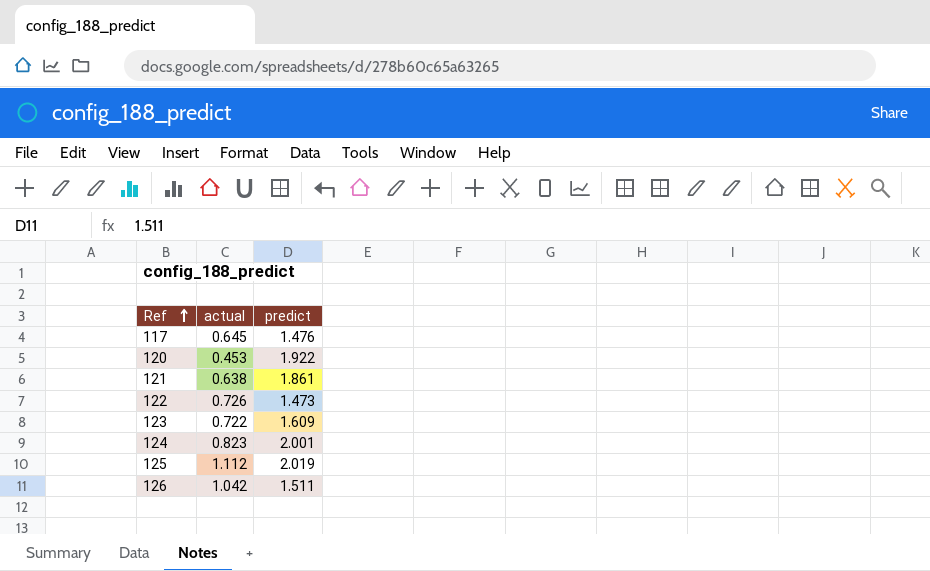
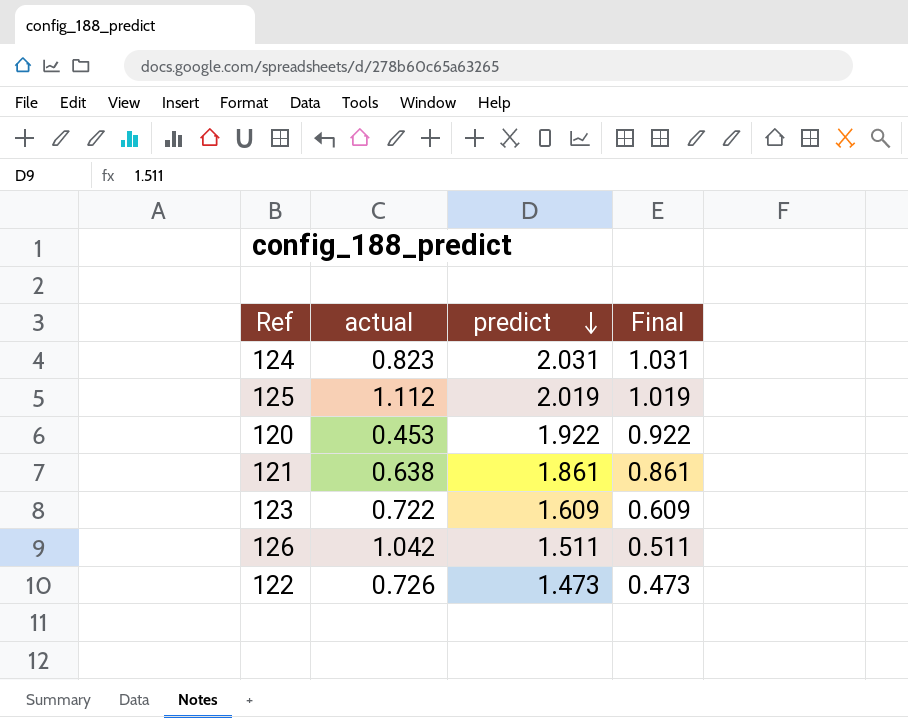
row order: Ref ascending -> predict descending
column Final | formula: none -> [predict] - 1
row 117: 0.645 | 1.476 -> none
124 | predict: 2.001 -> 2.031

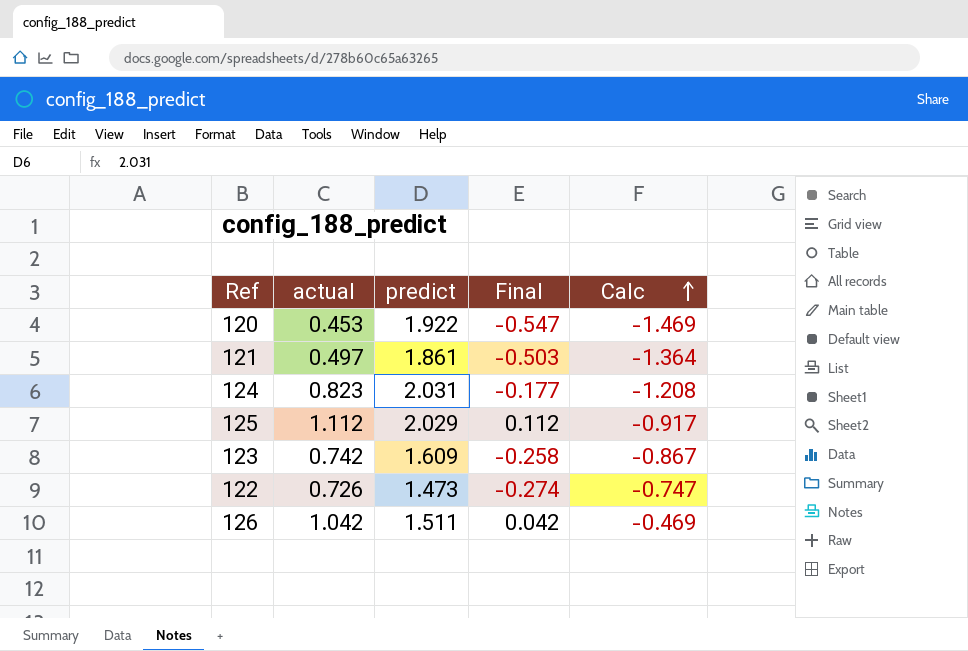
row order: predict descending -> Calc ascending
column Final | formula: [predict] - 1 -> [actual] - 1
column Calc | formula: none -> [actual] - [predict]
121 | actual: 0.638 -> 0.497
125 | predict: 2.019 -> 2.029
123 | actual: 0.722 -> 0.742

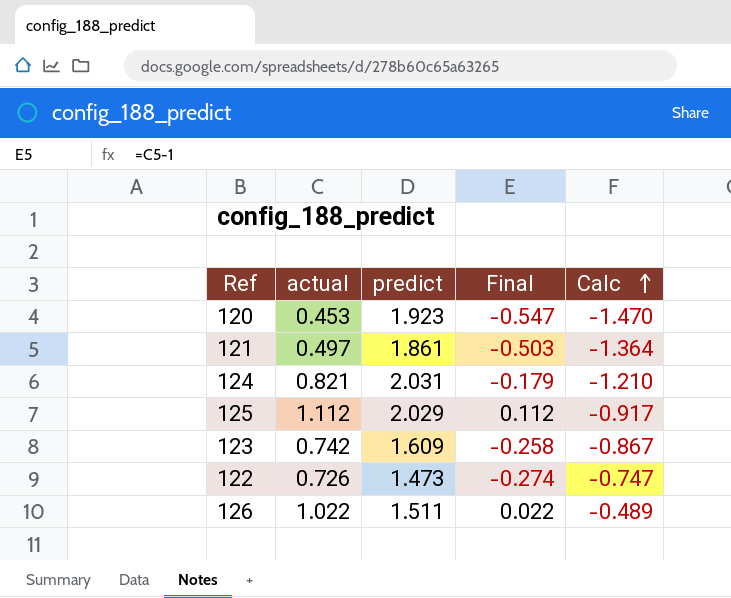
120 | predict: 1.922 -> 1.923
120 | Calc: -1.469 -> -1.470
124 | actual: 0.823 -> 0.821
124 | Final: -0.177 -> -0.179
124 | Calc: -1.208 -> -1.210
126 | actual: 1.042 -> 1.022
126 | Final: 0.042 -> 0.022
126 | Calc: -0.469 -> -0.489

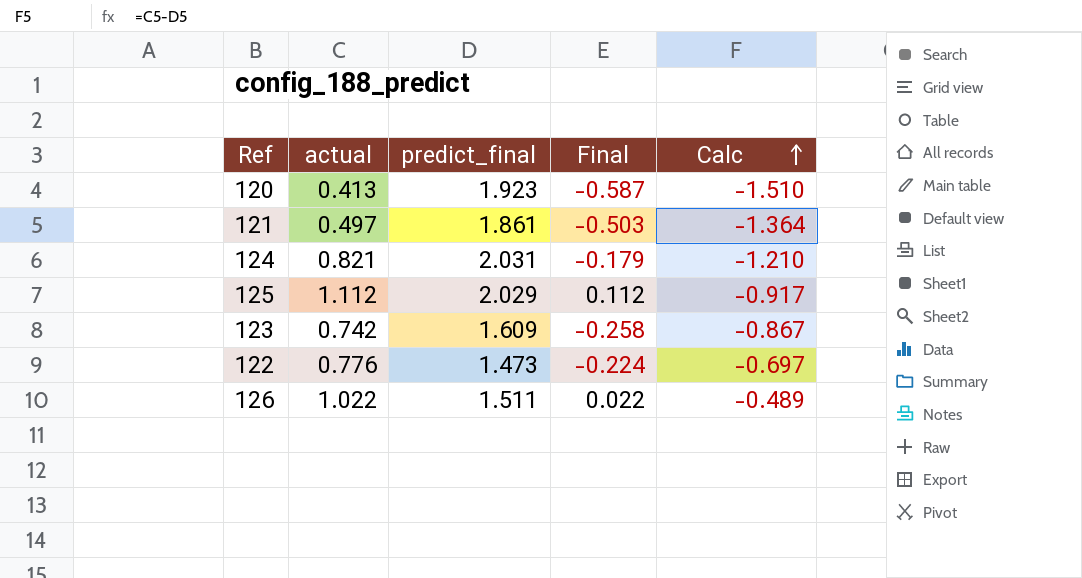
column name: predict -> predict_final
120 | actual: 0.453 -> 0.413
120 | Final: -0.547 -> -0.587
120 | Calc: -1.470 -> -1.510
122 | actual: 0.726 -> 0.776
122 | Final: -0.274 -> -0.224
122 | Calc: -0.747 -> -0.697

